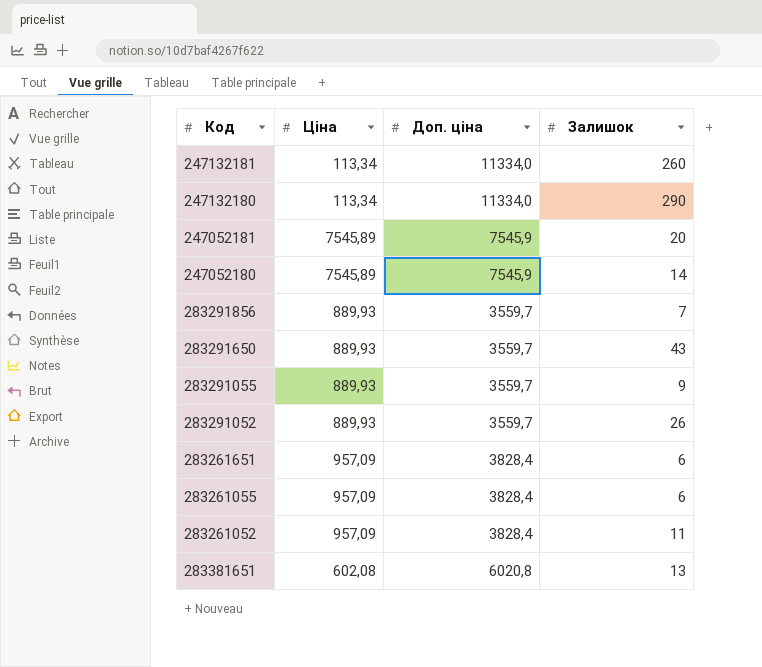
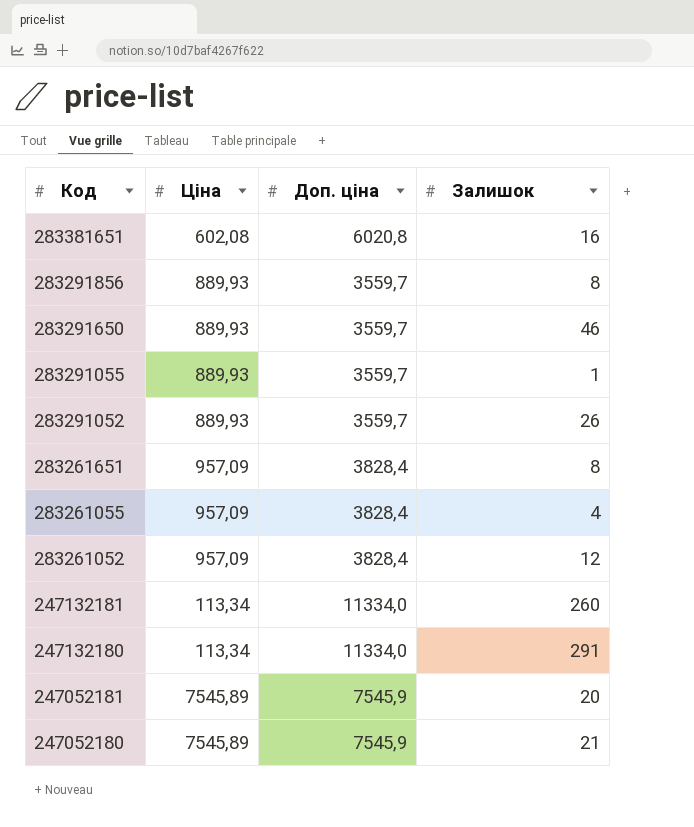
row order: none -> Код descending
283381651 | Залишок: 13 -> 16
283291856 | Залишок: 7 -> 8
283291650 | Залишок: 43 -> 46
283291055 | Залишок: 9 -> 1
283261651 | Залишок: 6 -> 8
283261055 | Залишок: 6 -> 4
283261052 | Залишок: 11 -> 12
247132180 | Залишок: 290 -> 291
247052180 | Залишок: 14 -> 21

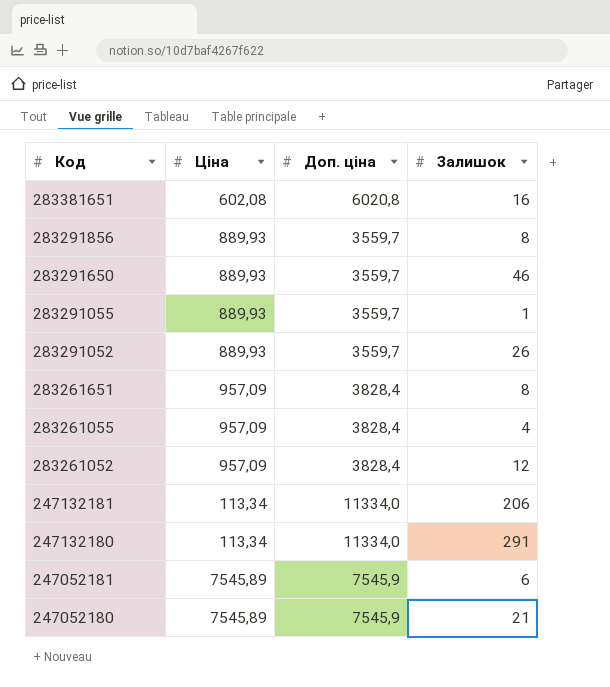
247132181 | Залишок: 260 -> 206
247052181 | Залишок: 20 -> 6

